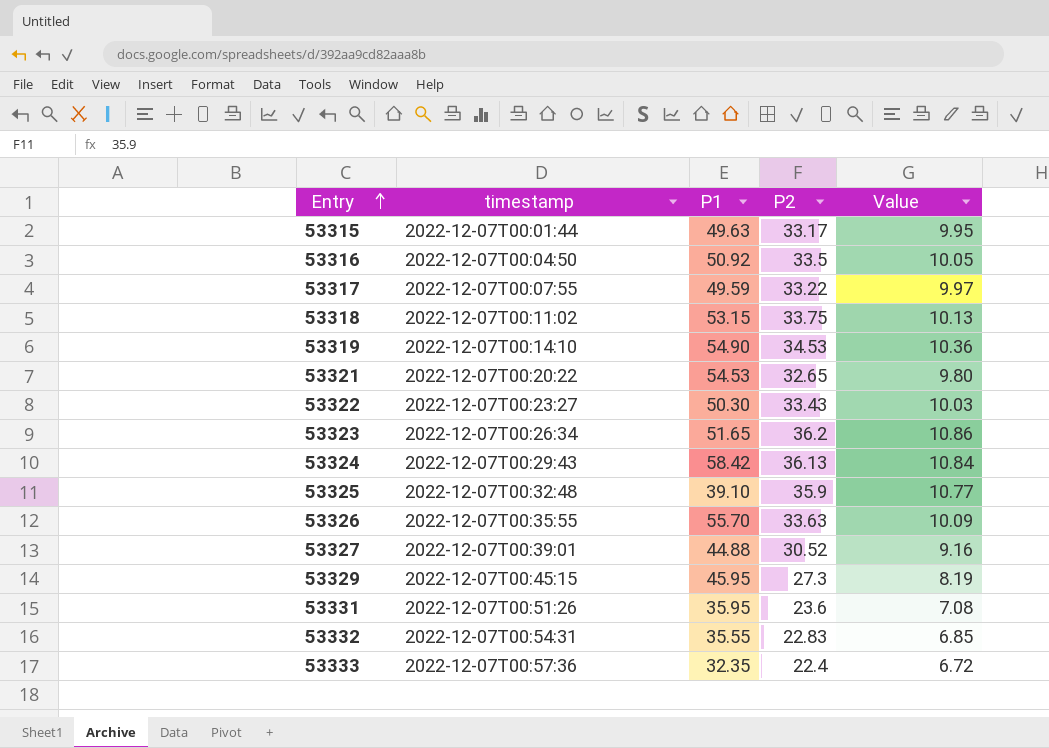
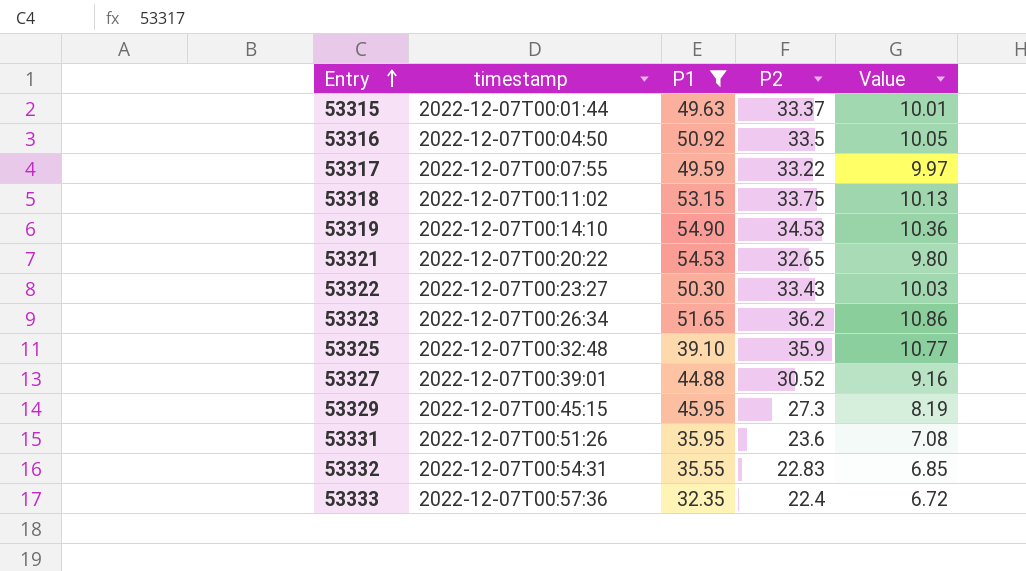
filter: none -> P1 <= 54.90
53315 | P2: 33.17 -> 33.37
53315 | Value: 9.95 -> 10.01

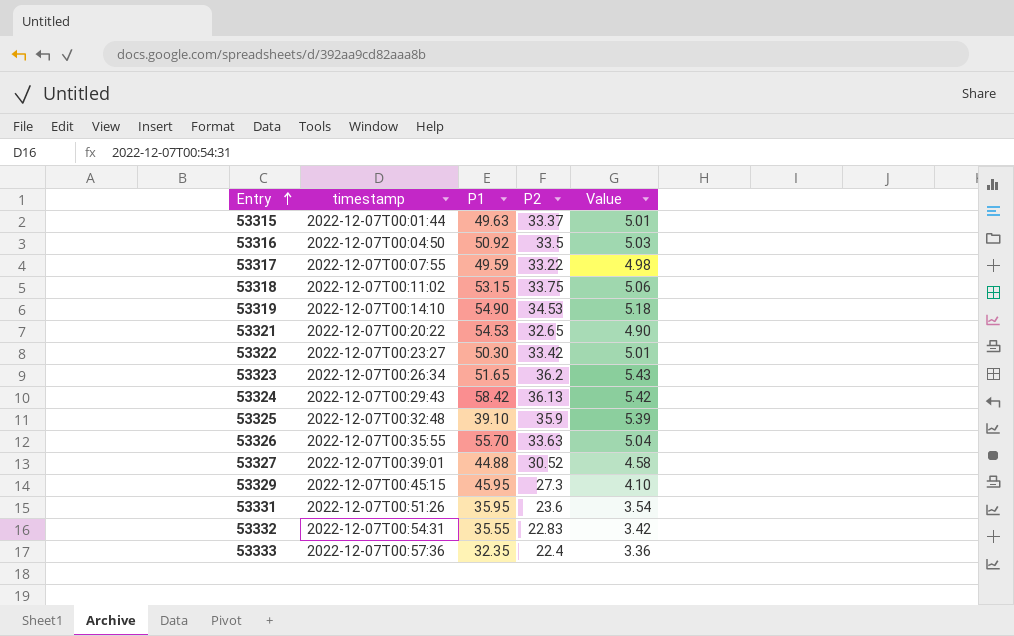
filter: P1 <= 54.90 -> none
column Value | formula: [P2] * 0.3 -> [P2] * 0.15
53322 | P2: 33.43 -> 33.42

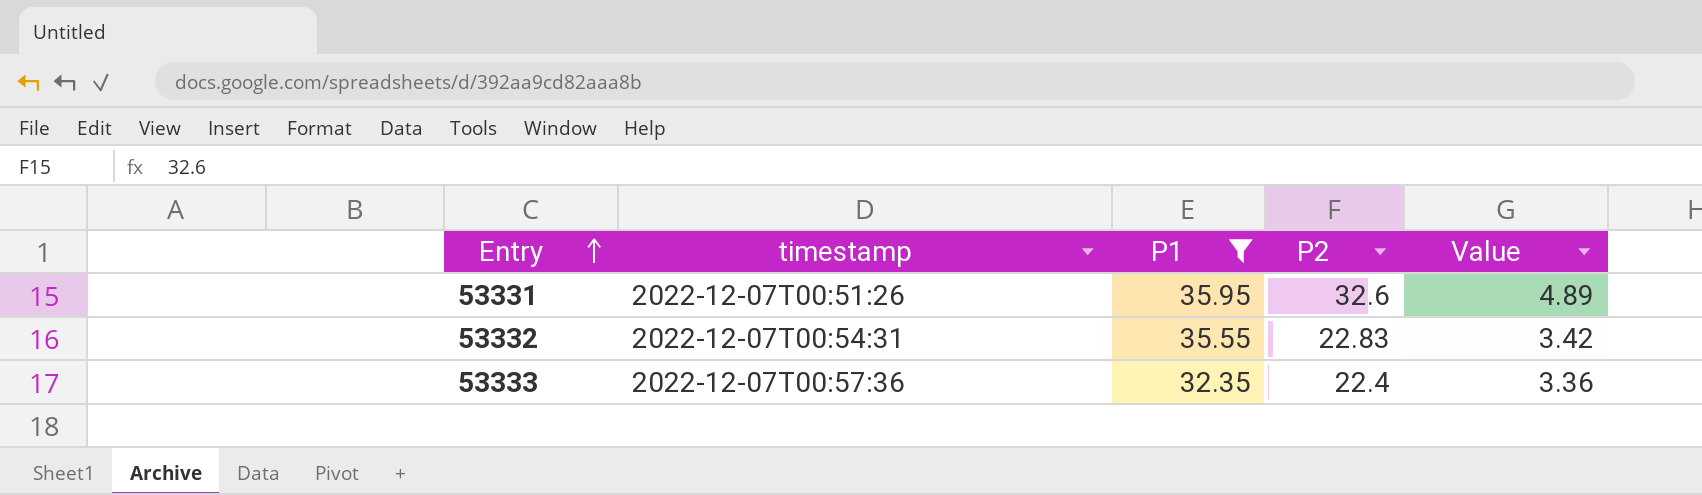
filter: none -> P1 <= 35.95
53331 | P2: 23.6 -> 32.6
53331 | Value: 3.54 -> 4.89

